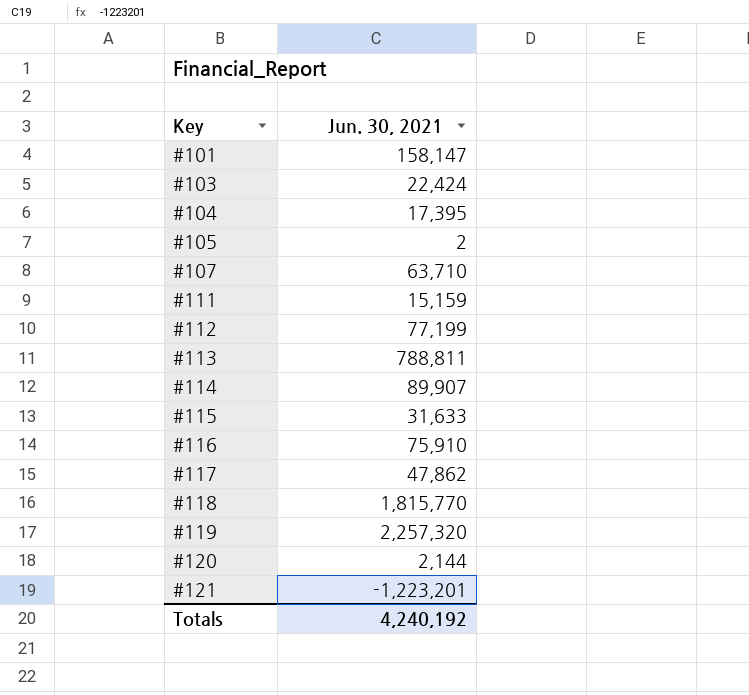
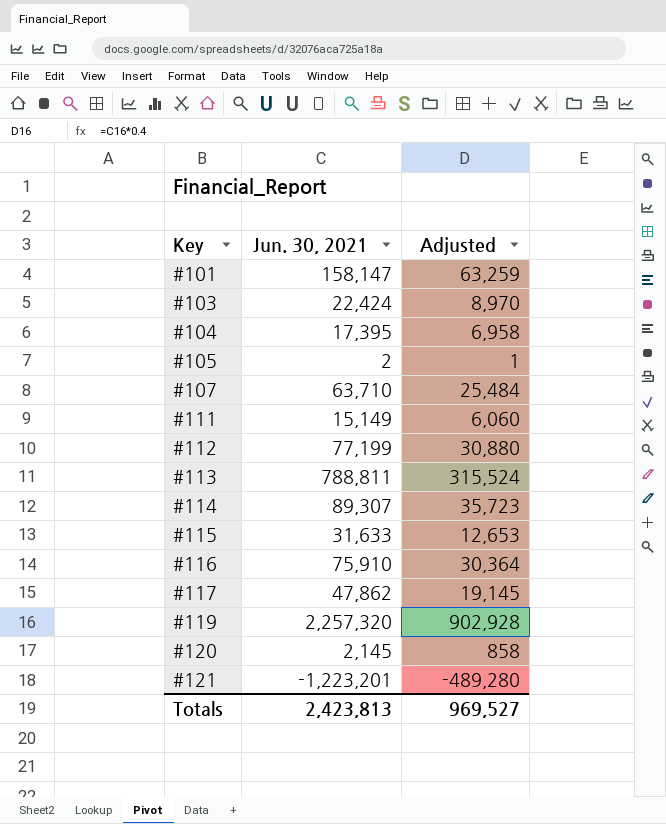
column Adjusted | formula: none -> [Jun. 30, 2021] * 0.4
row #118: 1,815,770 -> none
#111 | Jun. 30, 2021: 15,159 -> 15,149
#114 | Jun. 30, 2021: 89,907 -> 89,307
#120 | Jun. 30, 2021: 2,144 -> 2,145
Totals | Jun. 30, 2021: 4,240,192 -> 2,423,813

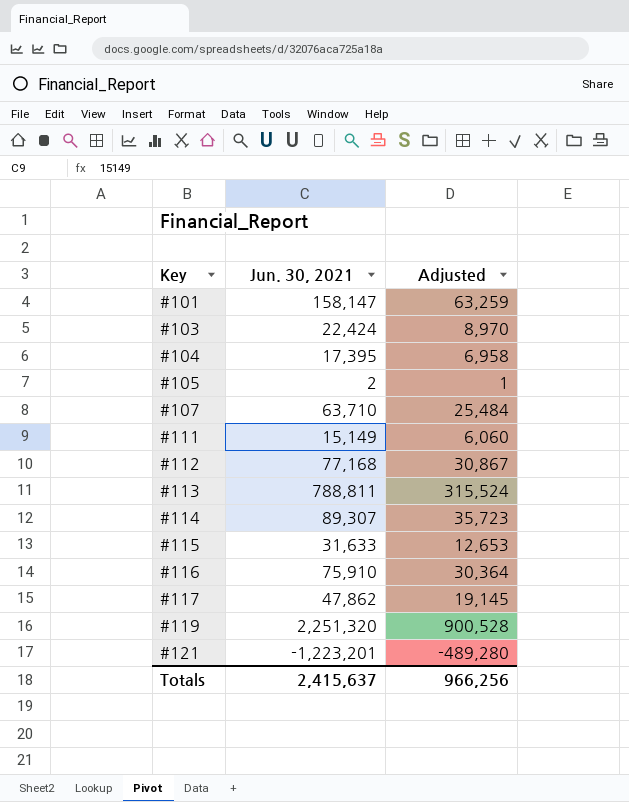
row #120: 2,145 | 858 -> none
#112 | Jun. 30, 2021: 77,199 -> 77,168
#112 | Adjusted: 30,880 -> 30,867
#119 | Jun. 30, 2021: 2,257,320 -> 2,251,320
#119 | Adjusted: 902,928 -> 900,528
Totals | Jun. 30, 2021: 2,423,813 -> 2,415,637
Totals | Adjusted: 969,527 -> 966,256

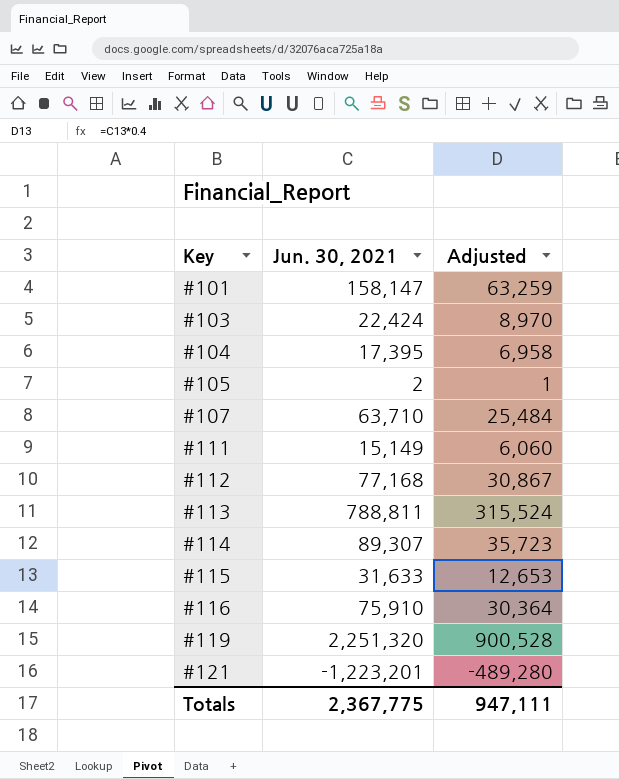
row #117: 47,862 | 19,145 -> none
Totals | Jun. 30, 2021: 2,415,637 -> 2,367,775
Totals | Adjusted: 966,256 -> 947,111

